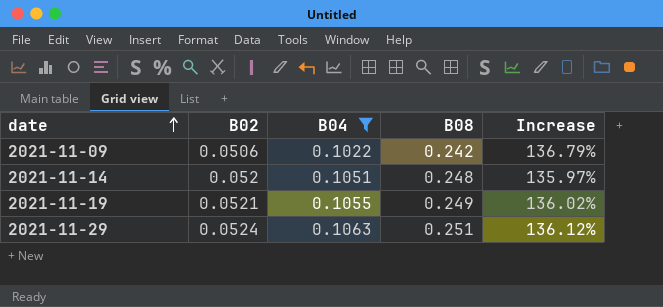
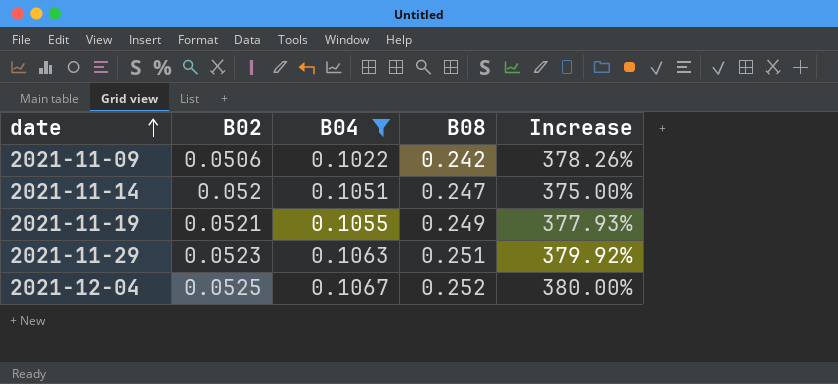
column Increase | formula: ([B08] - [B04]) / [B04] -> ([B08] - [B02]) / [B02]
2021-11-14 | B08: 0.248 -> 0.247
2021-11-29 | B02: 0.0524 -> 0.0523
row 2021-12-04: none -> 0.0525 | 0.1067 | 0.252 | 380.00%

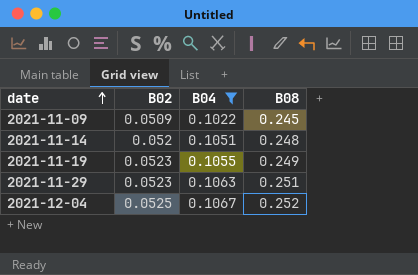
column Increase | formula: ([B08] - [B02]) / [B02] -> none
2021-11-09 | B02: 0.0506 -> 0.0509
2021-11-09 | B08: 0.242 -> 0.245
2021-11-14 | B08: 0.247 -> 0.248
2021-11-19 | B02: 0.0521 -> 0.0523

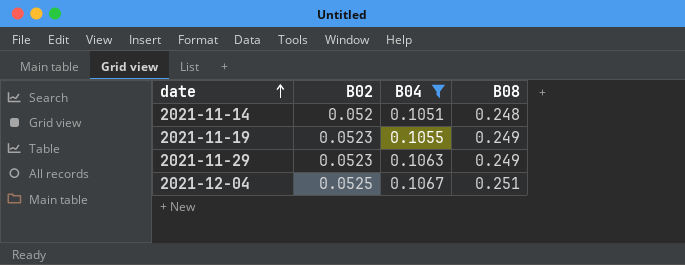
row 2021-11-09: 0.0509 | 0.1022 | 0.245 -> none
2021-11-29 | B08: 0.251 -> 0.249
2021-12-04 | B08: 0.252 -> 0.251

